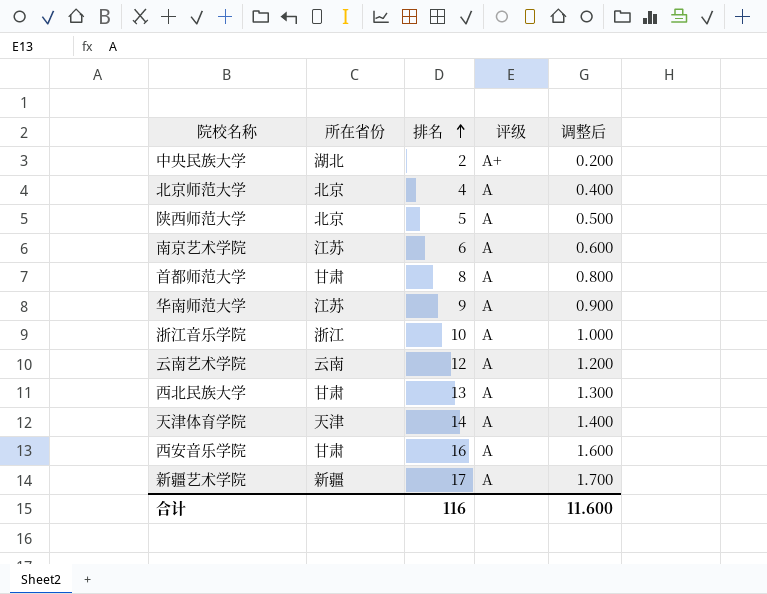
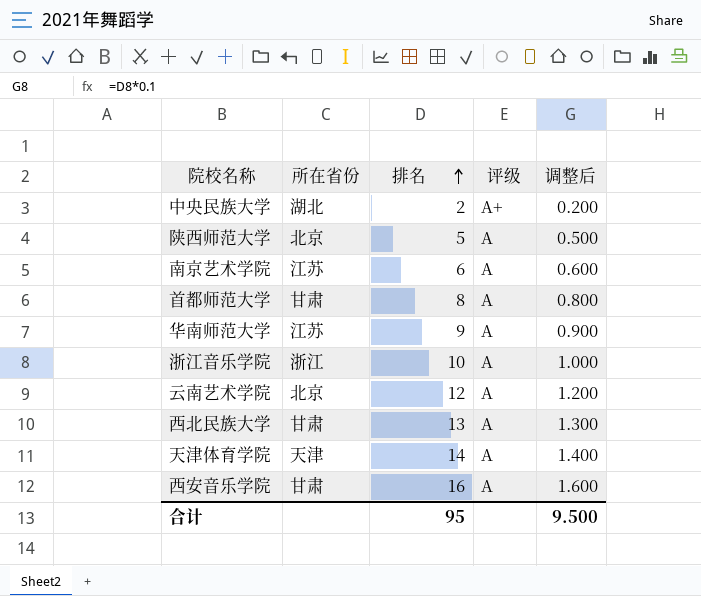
row 北京师范大学: 北京 | 4 | A | 0.400 -> none
row 新疆艺术学院: 新疆 | 17 | A | 1.700 -> none
云南艺术学院 | 所在省份: 云南 -> 北京
合计 | 排名: 116 -> 95
合计 | 调整后: 11.600 -> 9.500

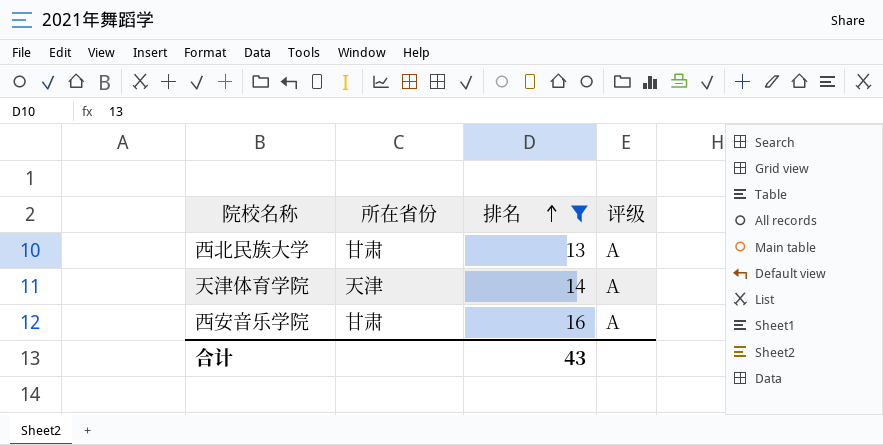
filter: none -> 排名 >= 13
column 调整后 | formula: [排名] * 0.1 -> none
合计 | 排名: 95 -> 43

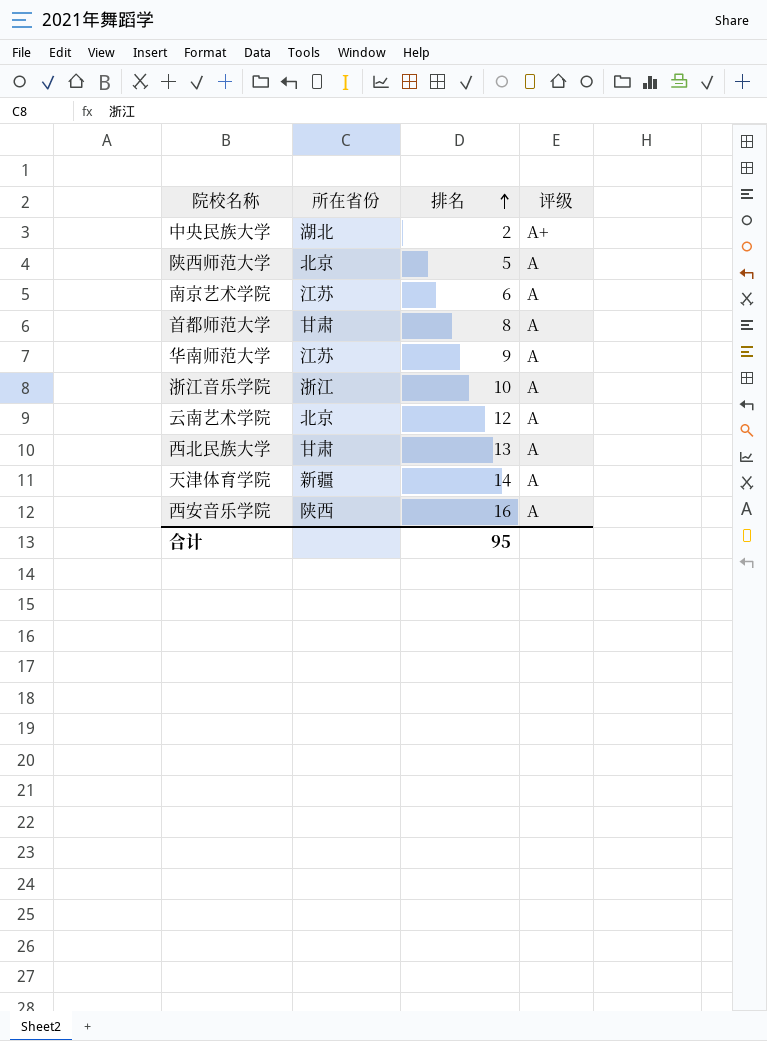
filter: 排名 >= 13 -> none
天津体育学院 | 所在省份: 天津 -> 新疆
西安音乐学院 | 所在省份: 甘肃 -> 陕西
合计 | 排名: 43 -> 95

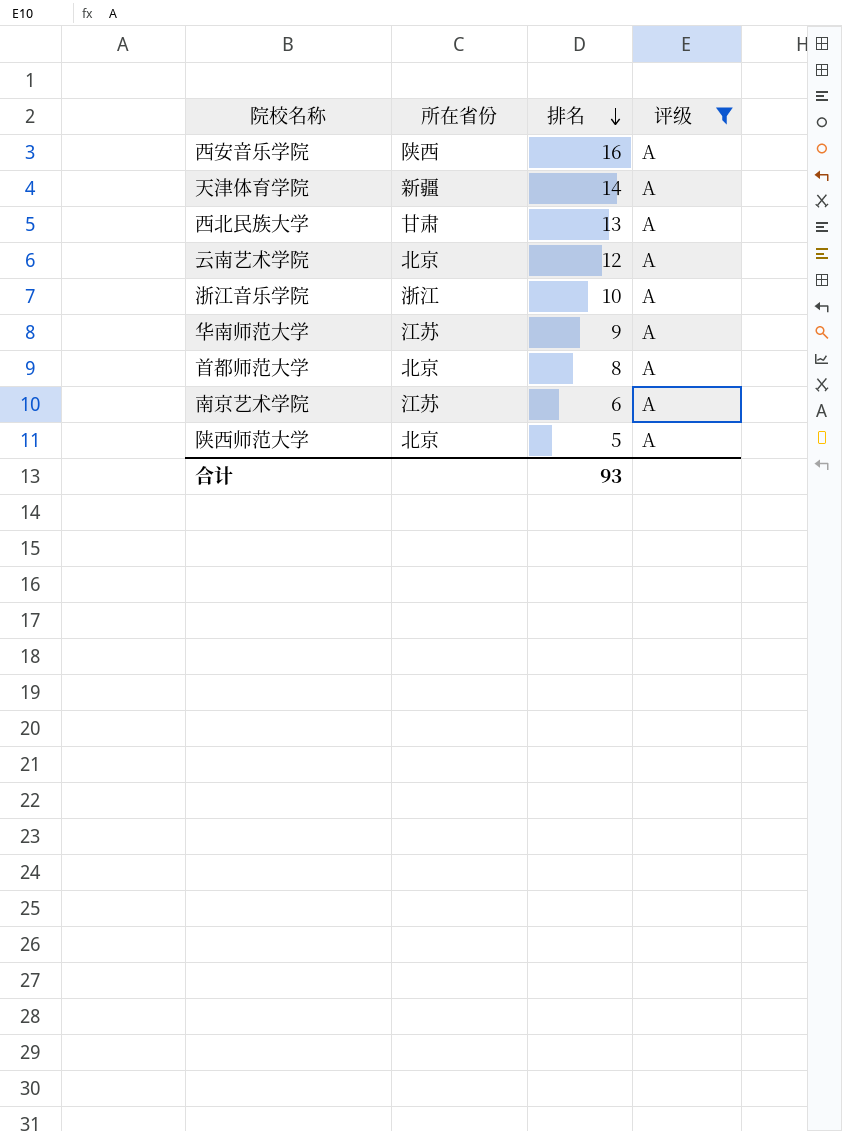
filter: none -> 评级 = A
row order: 排名 ascending -> 排名 descending
首都师范大学 | 所在省份: 甘肃 -> 北京
合计 | 排名: 95 -> 93

